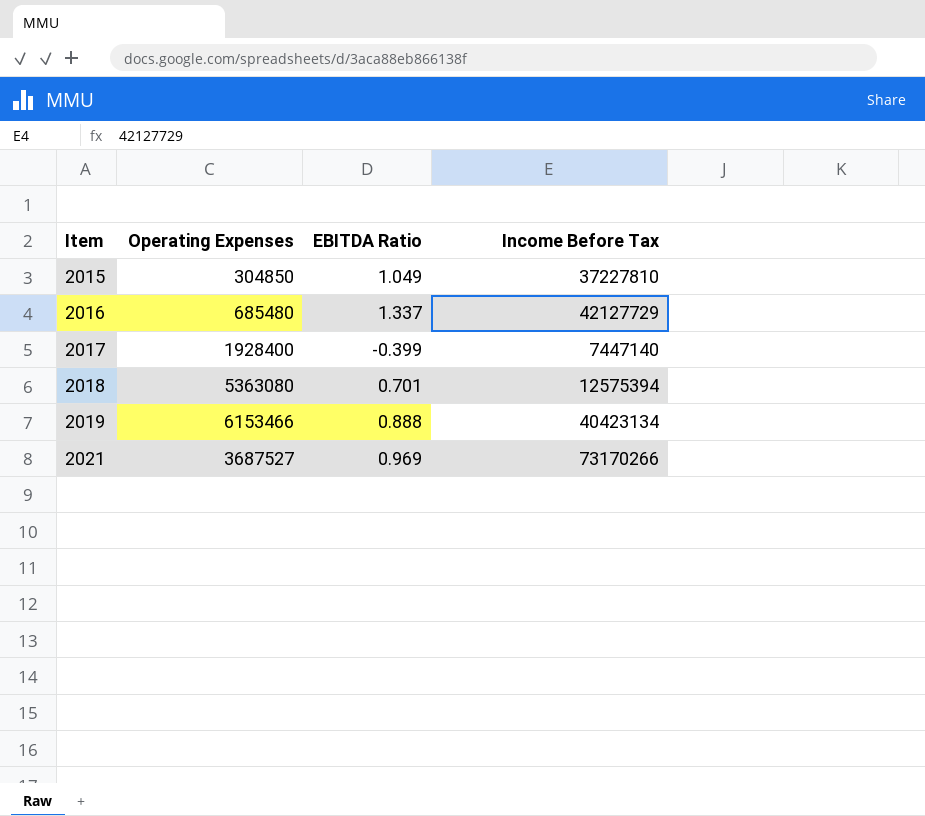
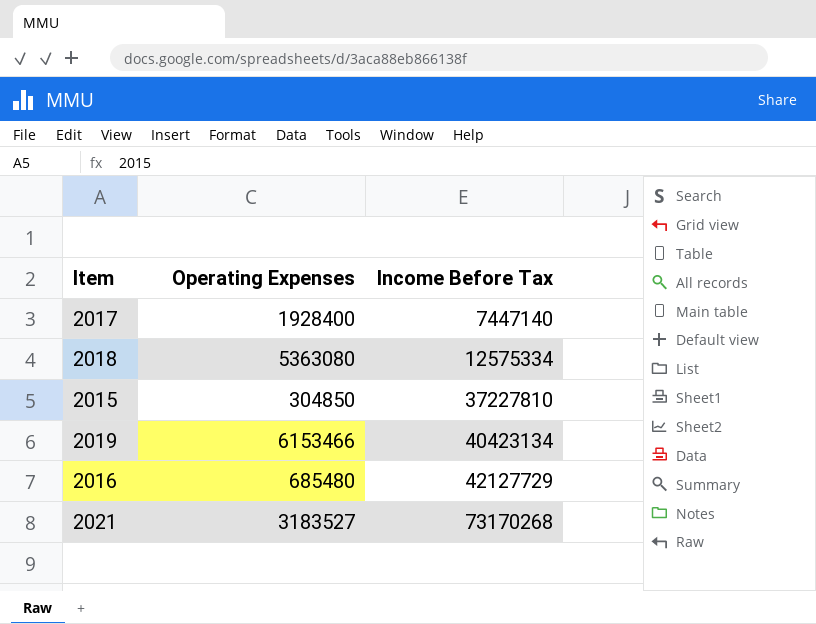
row order: Item ascending -> Income Before Tax ascending
column EBITDA Ratio | position: 3 -> none
2018 | Income Before Tax: 12575394 -> 12575334
2021 | Operating Expenses: 3687527 -> 3183527
2021 | Income Before Tax: 73170266 -> 73170268

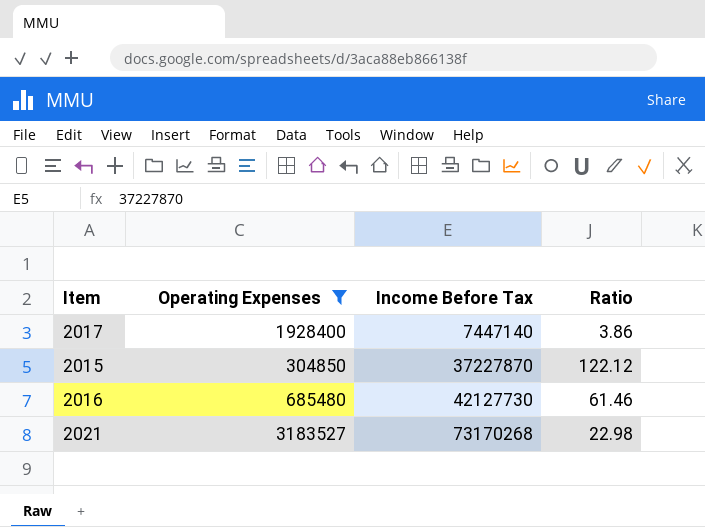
filter: none -> Operating Expenses <= 3183527
column Ratio | formula: none -> [Income Before Tax] / [Operating Expenses]
2015 | Income Before Tax: 37227810 -> 37227870
2016 | Income Before Tax: 42127729 -> 42127730

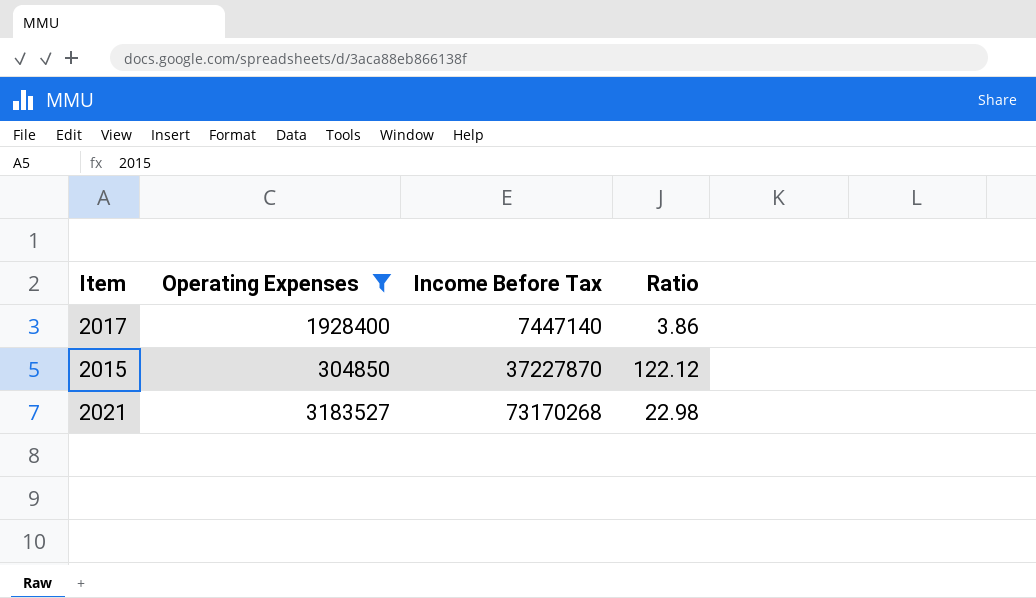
row 2016: 685480 | 42127730 | 61.46 -> none

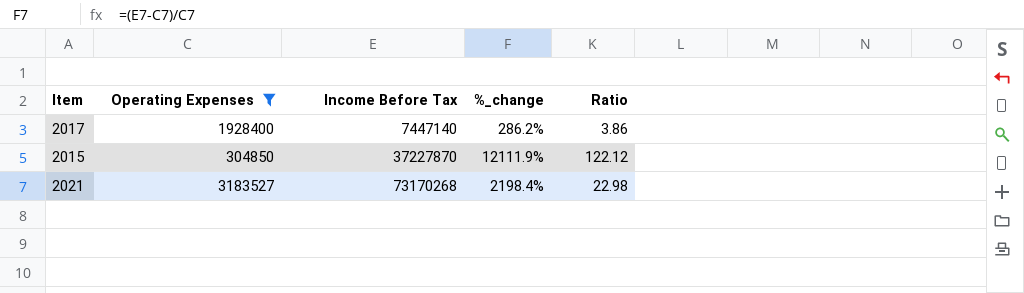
column %_change | formula: none -> ([Income Before Tax] - [Operating Expenses]) / [Operating Expenses]

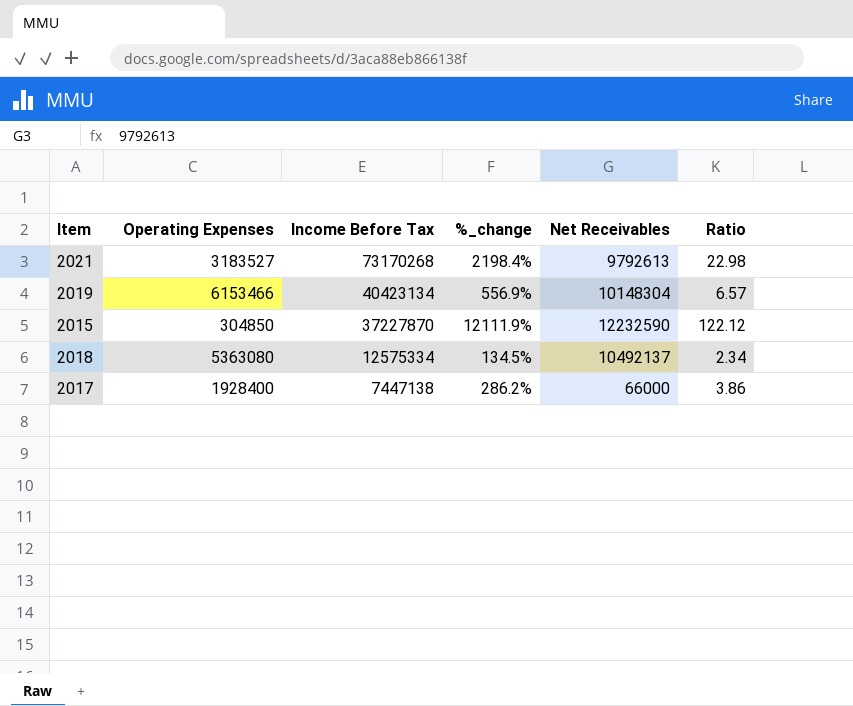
filter: Operating Expenses <= 3183527 -> none
row order: Income Before Tax ascending -> Income Before Tax descending
column Net Receivables | position: none -> 5
2017 | Income Before Tax: 7447140 -> 7447138

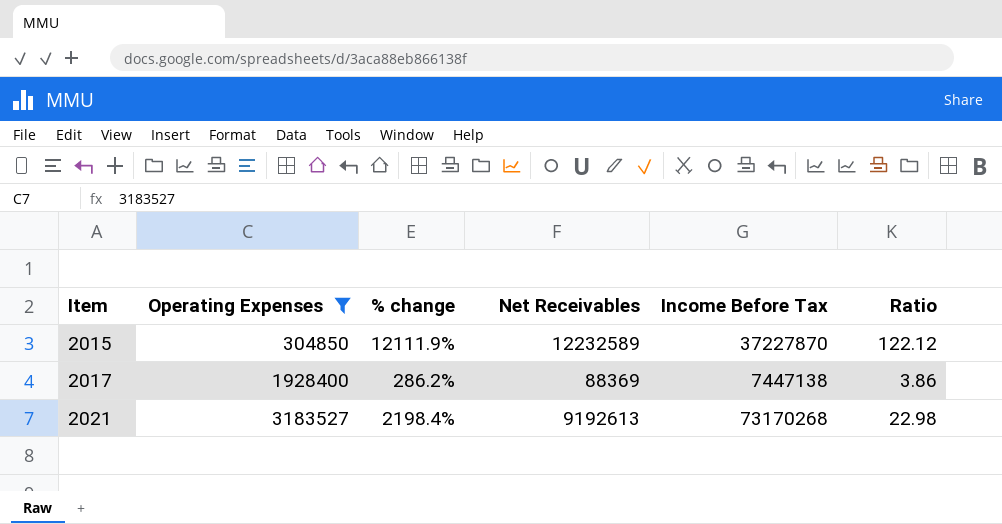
filter: none -> Operating Expenses <= 3183527
row order: Income Before Tax descending -> Item ascending
column name: %_change -> % change
column Income Before Tax | position: 3 -> 5
2015 | Net Receivables: 12232590 -> 12232589
2017 | Net Receivables: 66000 -> 88369
2021 | Net Receivables: 9792613 -> 9192613

